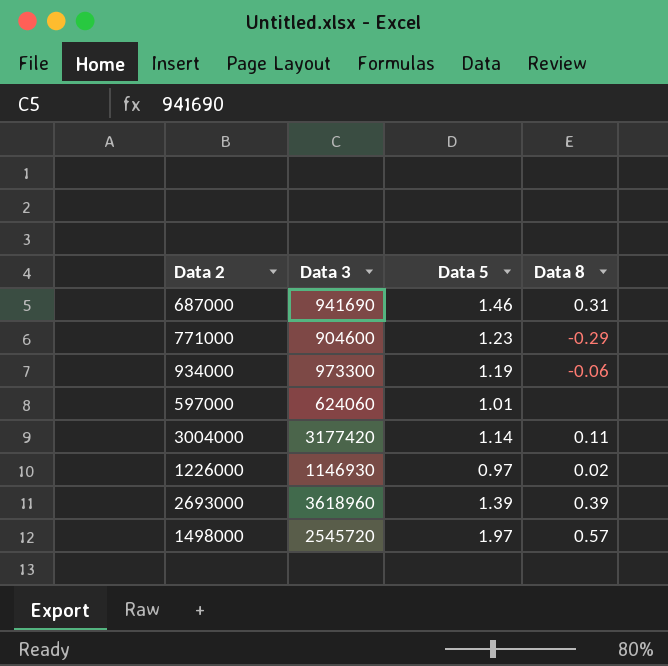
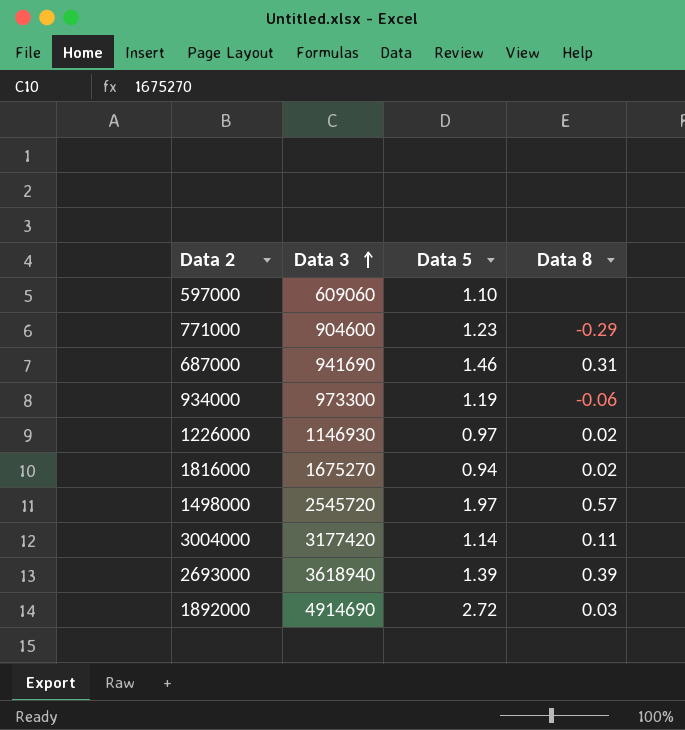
row order: none -> Data 3 ascending
597000 | Data 3: 624060 -> 609060
597000 | Data 5: 1.01 -> 1.10
row 1816000: none -> 1675270 | 0.94 | 0.02
2693000 | Data 3: 3618960 -> 3618940
row 1892000: none -> 4914690 | 2.72 | 0.03

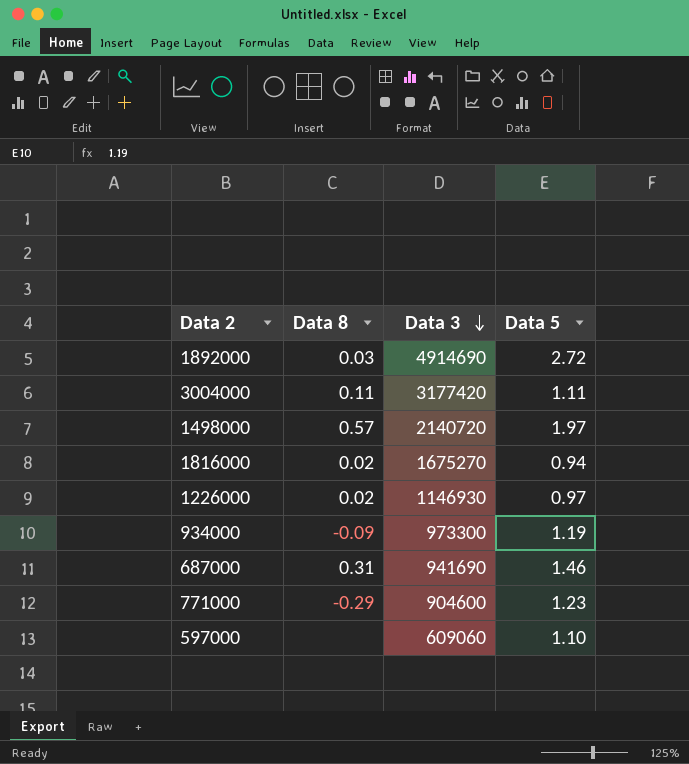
row order: Data 3 ascending -> Data 3 descending
column Data 8 | position: 4 -> 2
row 2693000: 3618940 | 1.39 | 0.39 -> none
3004000 | Data 5: 1.14 -> 1.11
1498000 | Data 3: 2545720 -> 2140720
934000 | Data 8: -0.06 -> -0.09

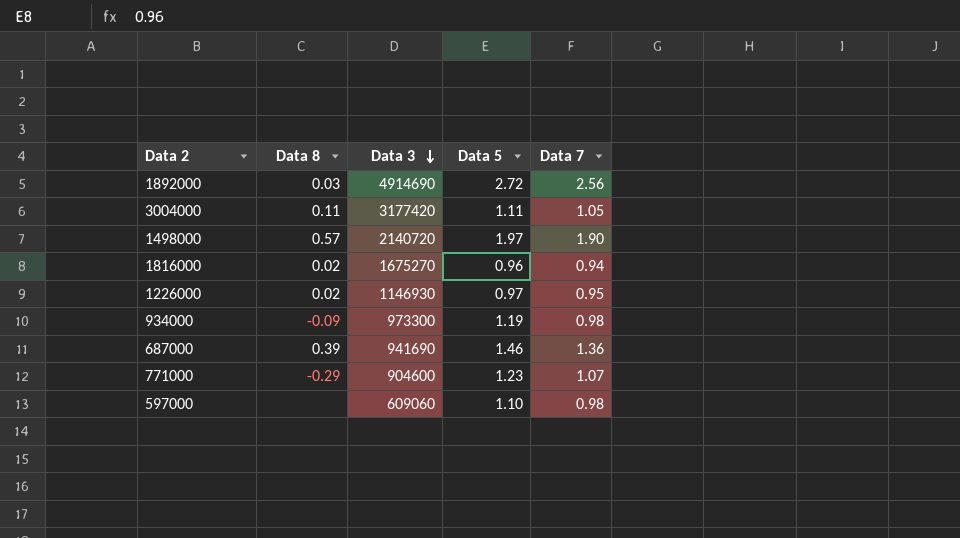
column Data 7 | position: none -> 5
1816000 | Data 5: 0.94 -> 0.96
687000 | Data 8: 0.31 -> 0.39

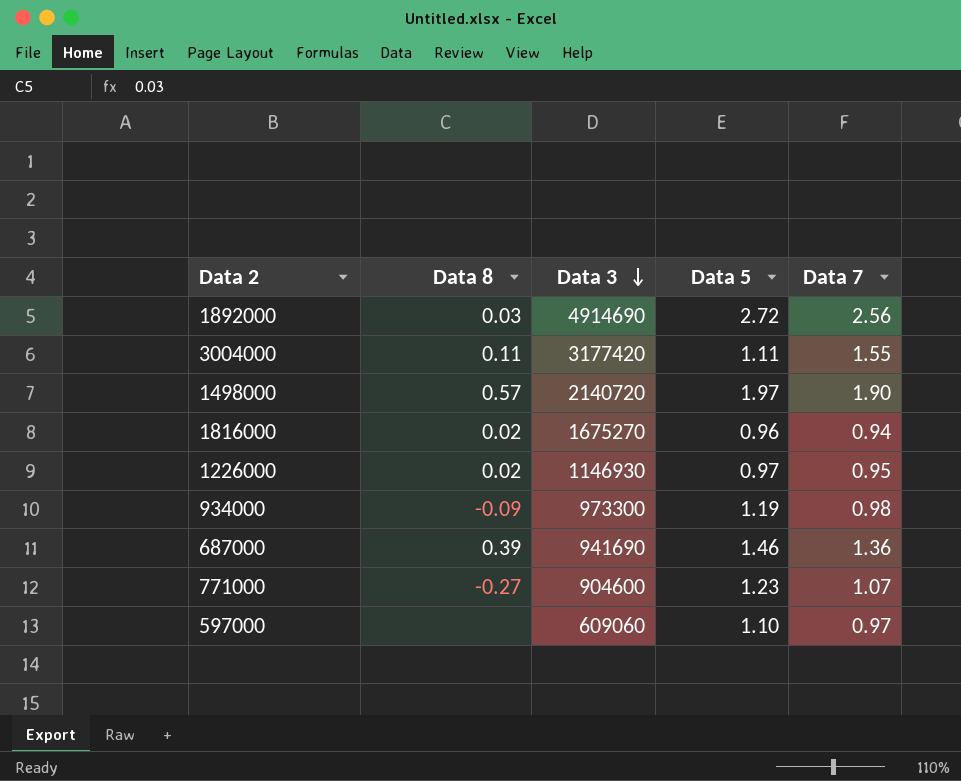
3004000 | Data 7: 1.05 -> 1.55
771000 | Data 8: -0.29 -> -0.27
597000 | Data 7: 0.98 -> 0.97

